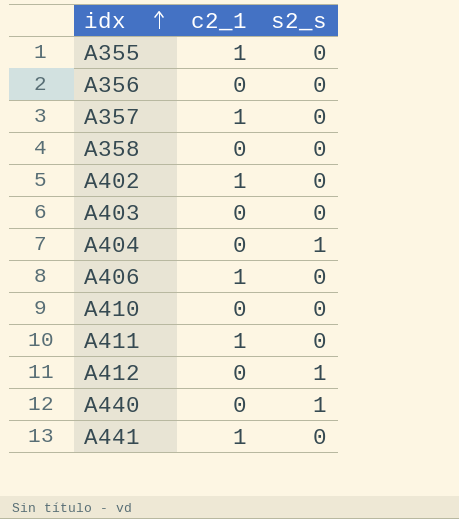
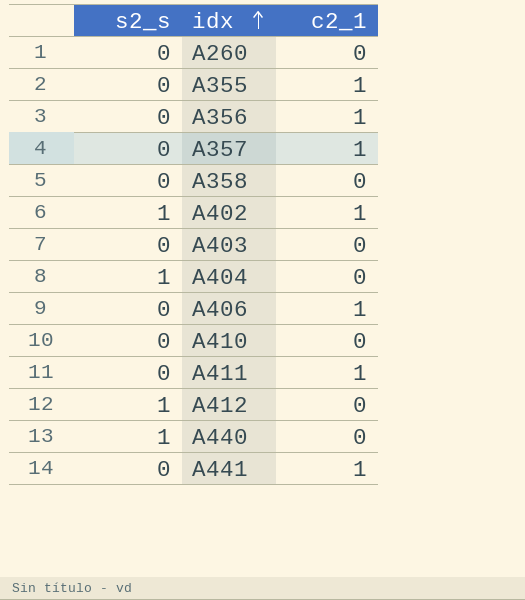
column s2_s | position: 3 -> 1
row A260: none -> 0 | 0
A356 | c2_1: 0 -> 1
A402 | s2_s: 0 -> 1

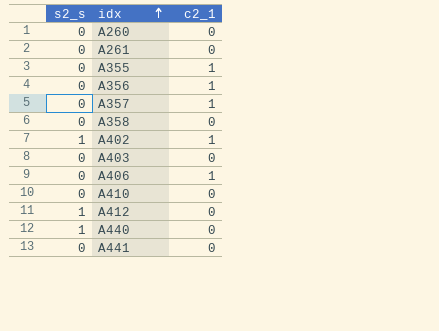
row A404: 1 | 0 -> none
row A411: 0 | 1 -> none
row A261: none -> 0 | 0
A441 | c2_1: 1 -> 0

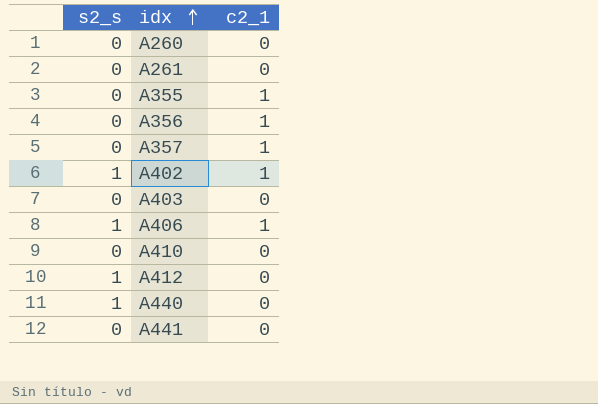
row A358: 0 | 0 -> none
A406 | s2_s: 0 -> 1

